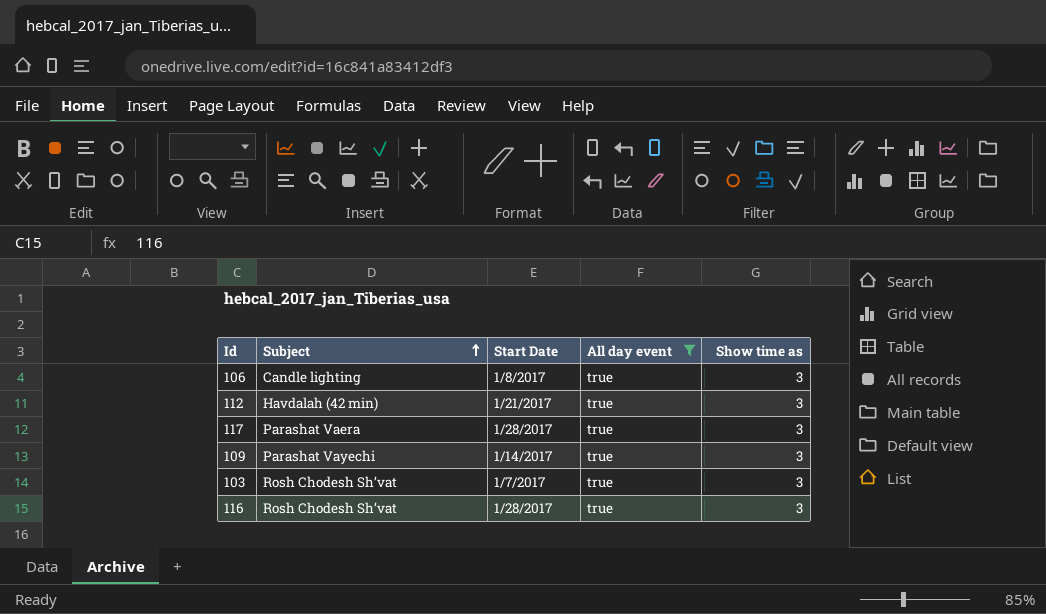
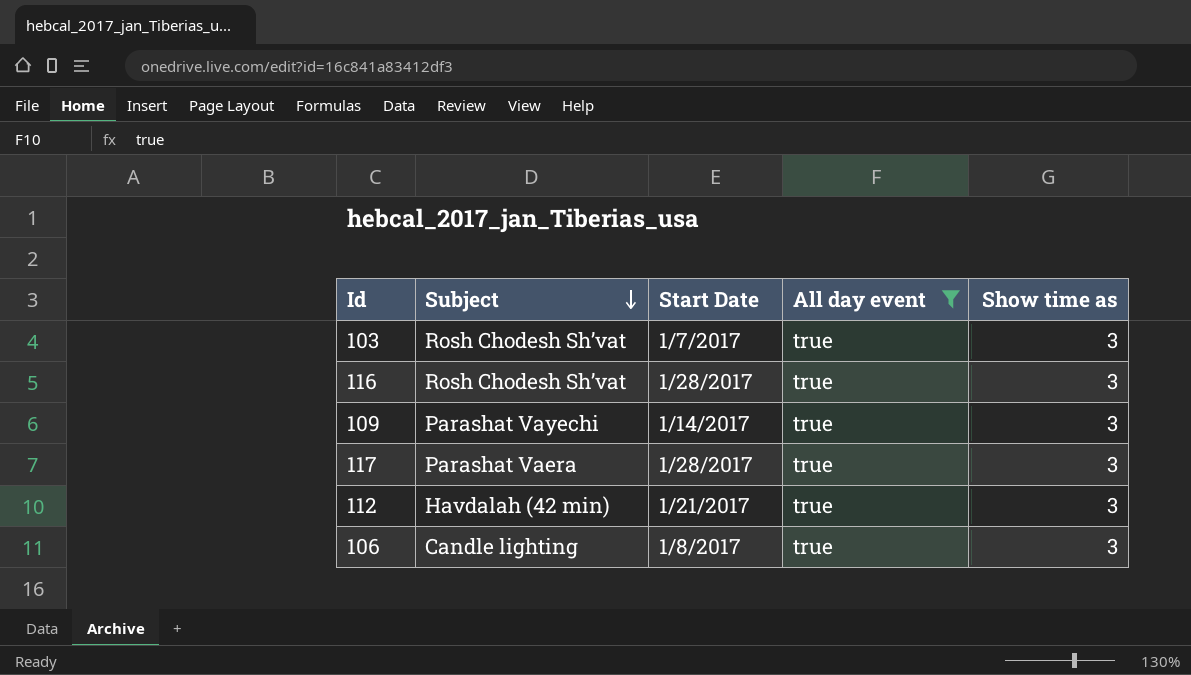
row order: Subject ascending -> Subject descending

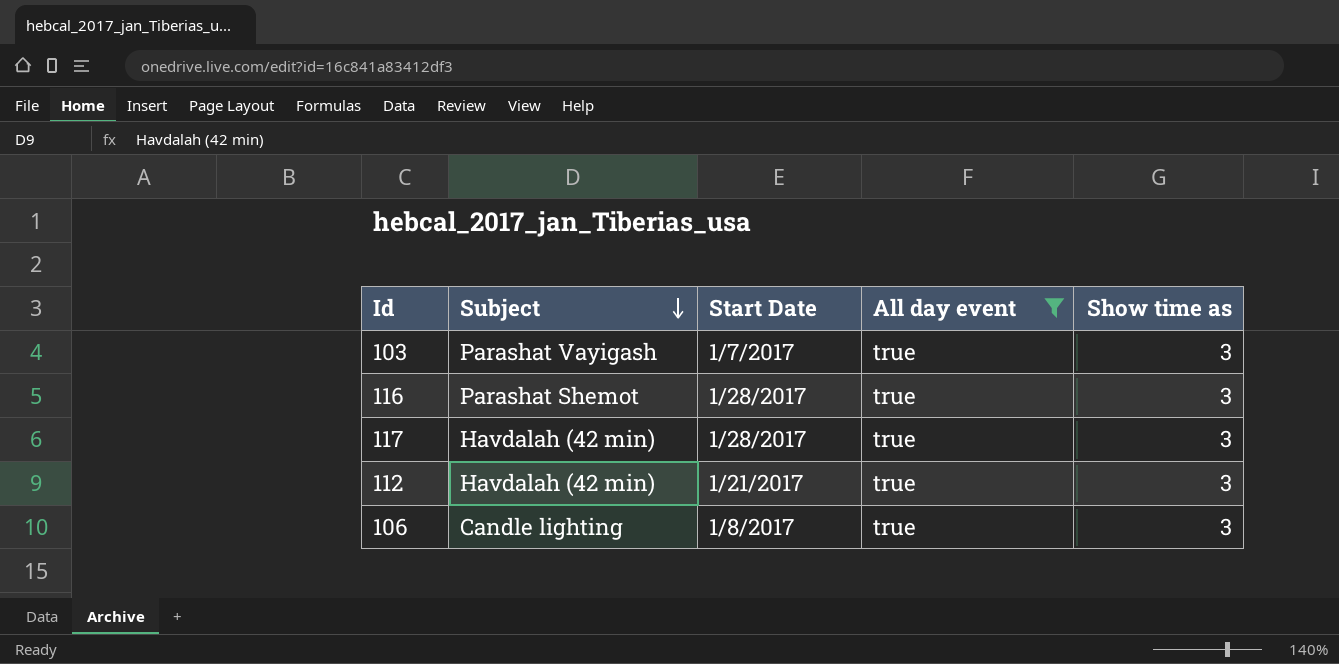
row 109: Parashat Vayechi | 1/14/2017 | true | 3 -> none
103 | Subject: Rosh Chodesh Sh’vat -> Parashat Vayigash
116 | Subject: Rosh Chodesh Sh’vat -> Parashat Shemot
117 | Subject: Parashat Vaera -> Havdalah (42 min)

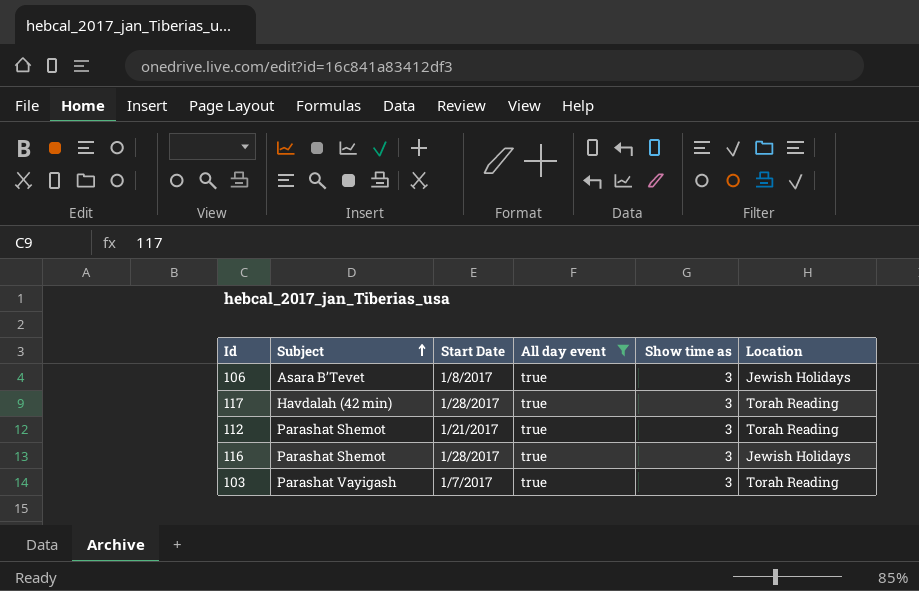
row order: Subject descending -> Subject ascending
column Location | position: none -> 6
106 | Subject: Candle lighting -> Asara B’Tevet
112 | Subject: Havdalah (42 min) -> Parashat Shemot

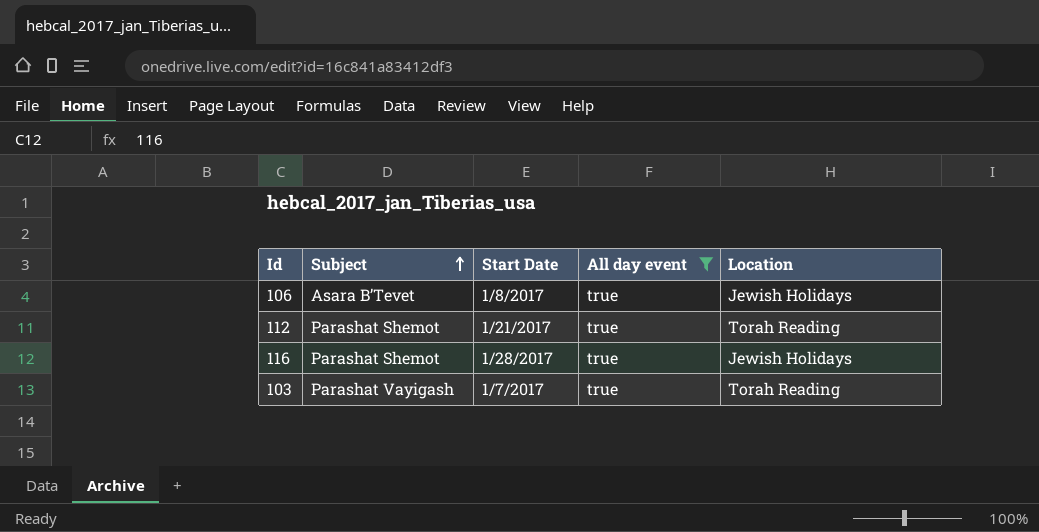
column Show time as | position: 5 -> none
row 117: Havdalah (42 min) | 1/28/2017 | true | 3 | Torah Reading -> none

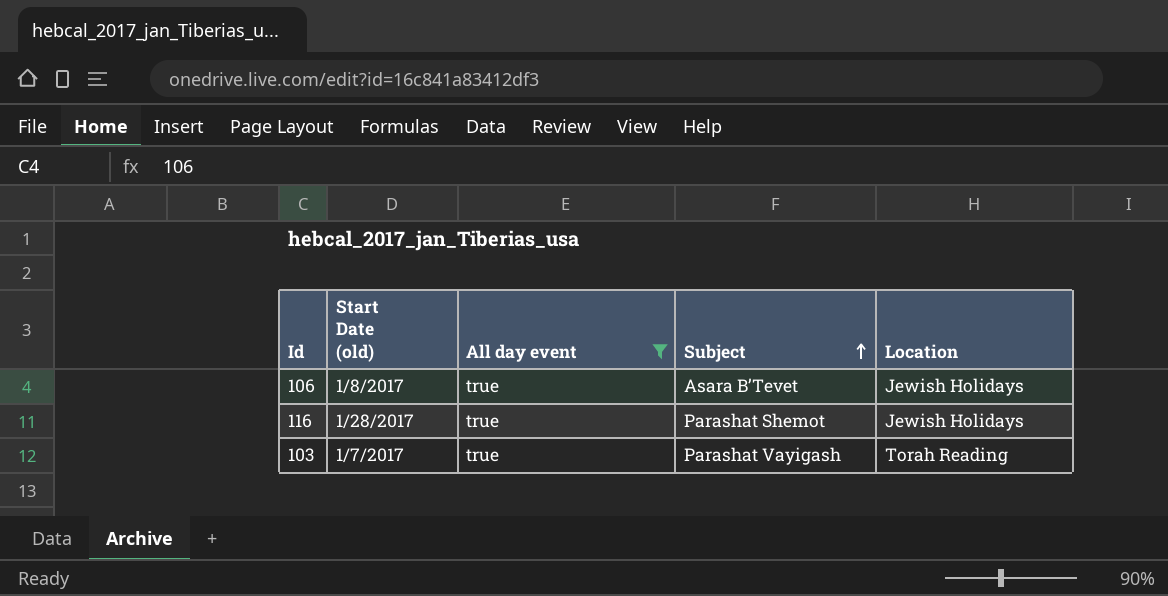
column name: Start Date -> Start Date (old)
column Subject | position: 2 -> 4
row 112: Parashat Shemot | 1/21/2017 | true | Torah Reading -> none

